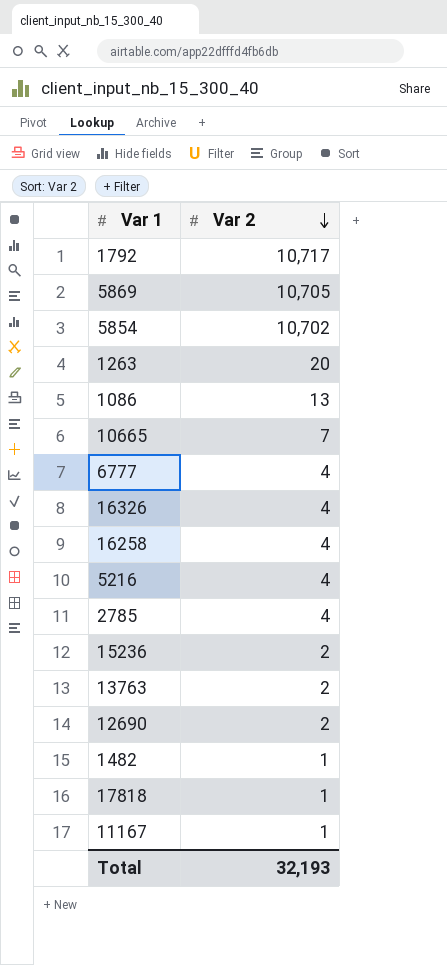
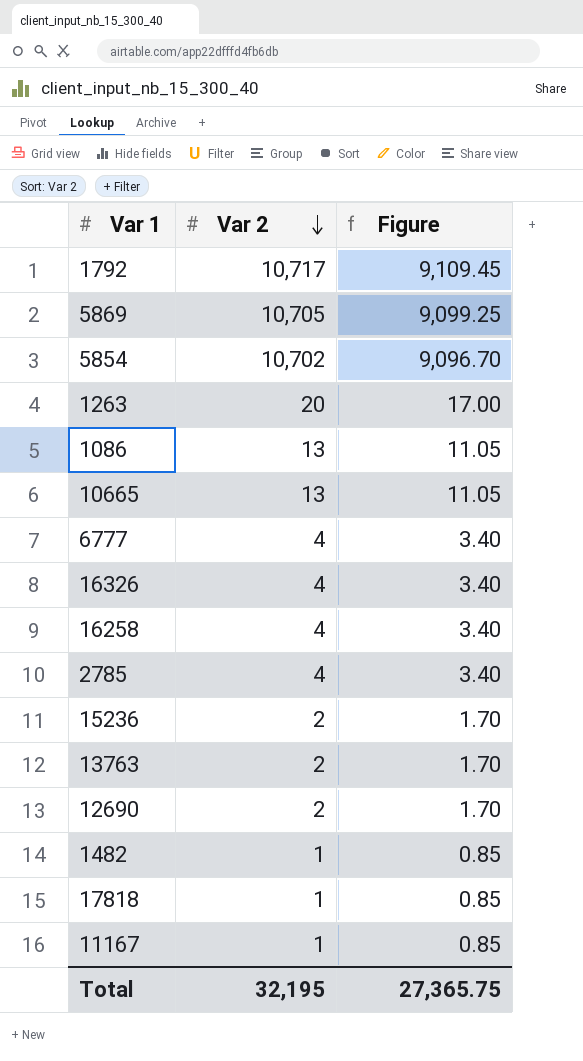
column Figure | formula: none -> [Var 2] * 0.85
row 5216: 4 -> none
10665 | Var 2: 7 -> 13
Total | Var 2: 32,193 -> 32,195

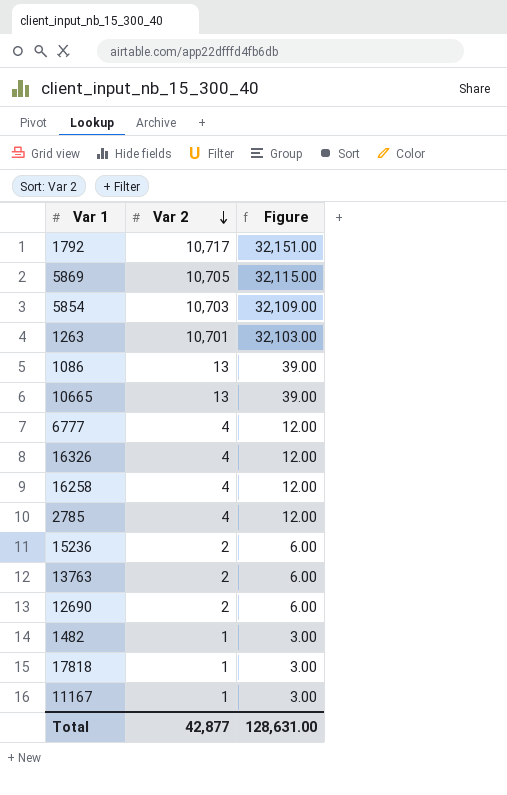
column Figure | formula: [Var 2] * 0.85 -> [Var 2] * 3
5854 | Var 2: 10,702 -> 10,703
1263 | Var 2: 20 -> 10,701
Total | Var 2: 32,195 -> 42,877
Total | Figure: 27,365.75 -> 128,631.00

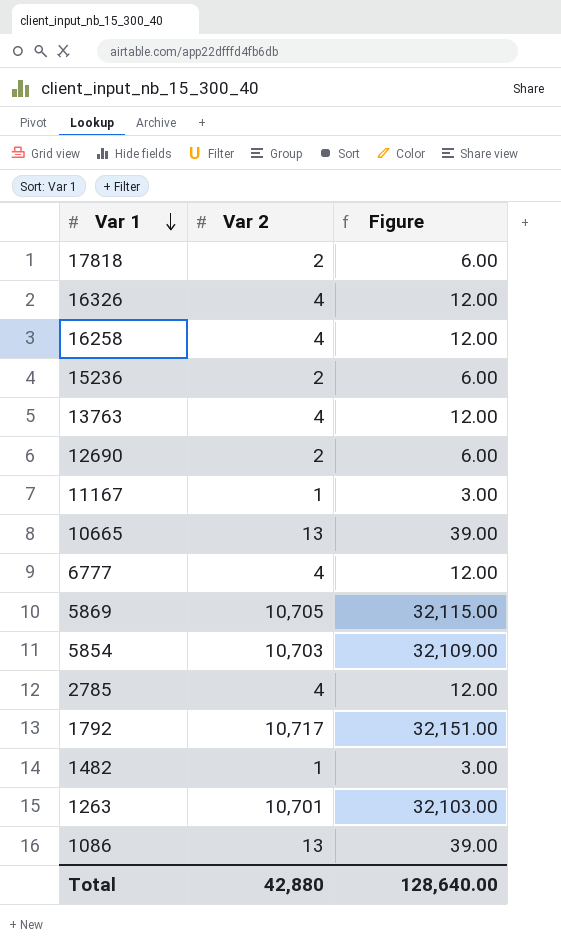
row order: Var 2 descending -> Var 1 descending
17818 | Var 2: 1 -> 2
17818 | Figure: 3.00 -> 6.00
13763 | Var 2: 2 -> 4
13763 | Figure: 6.00 -> 12.00
Total | Var 2: 42,877 -> 42,880
Total | Figure: 128,631.00 -> 128,640.00

